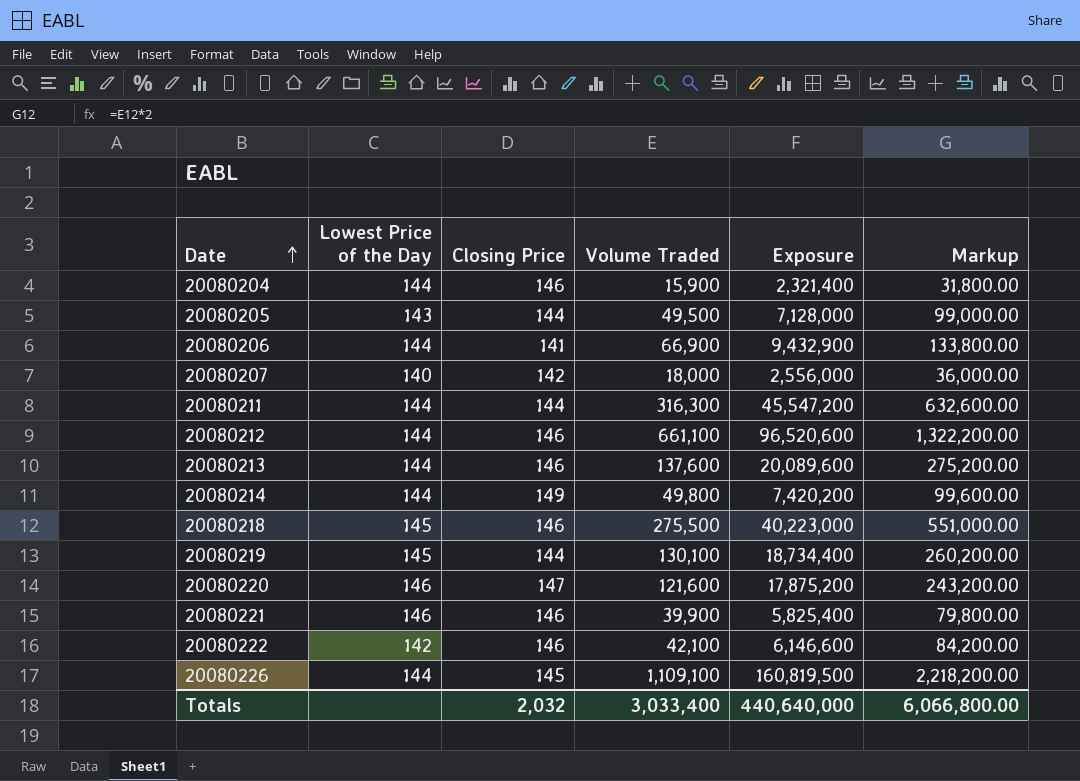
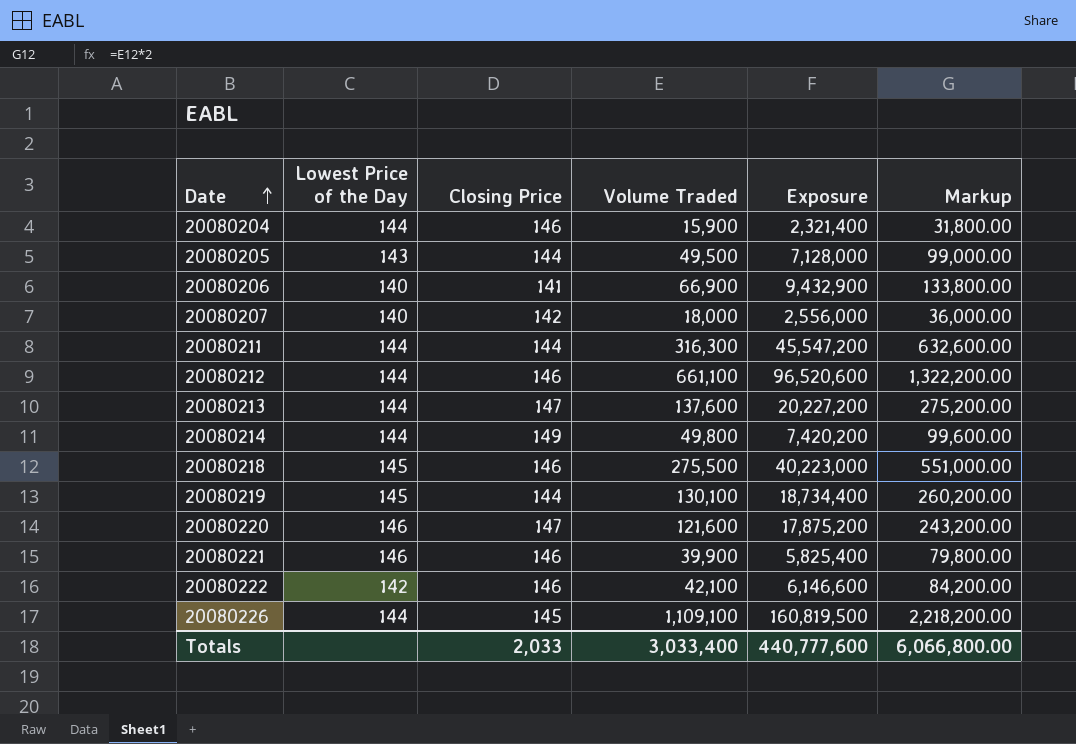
20080206 | Lowest Price of the Day: 144 -> 140
20080213 | Closing Price: 146 -> 147
20080213 | Exposure: 20,089,600 -> 20,227,200
Totals | Closing Price: 2,032 -> 2,033
Totals | Exposure: 440,640,000 -> 440,777,600

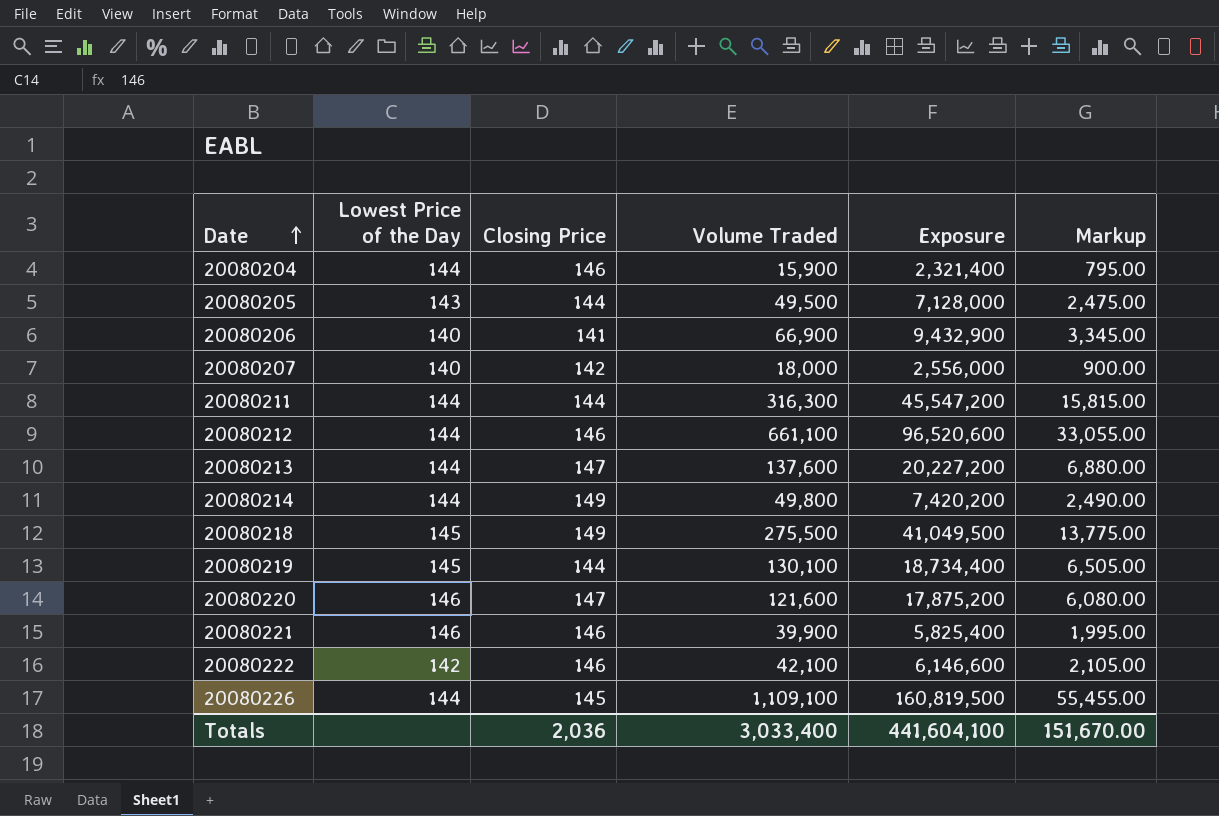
column Markup | formula: [Volume Traded] * 2 -> [Volume Traded] * 0.05
20080218 | Closing Price: 146 -> 149
20080218 | Exposure: 40,223,000 -> 41,049,500
Totals | Closing Price: 2,033 -> 2,036
Totals | Exposure: 440,777,600 -> 441,604,100
Totals | Markup: 6,066,800.00 -> 151,670.00

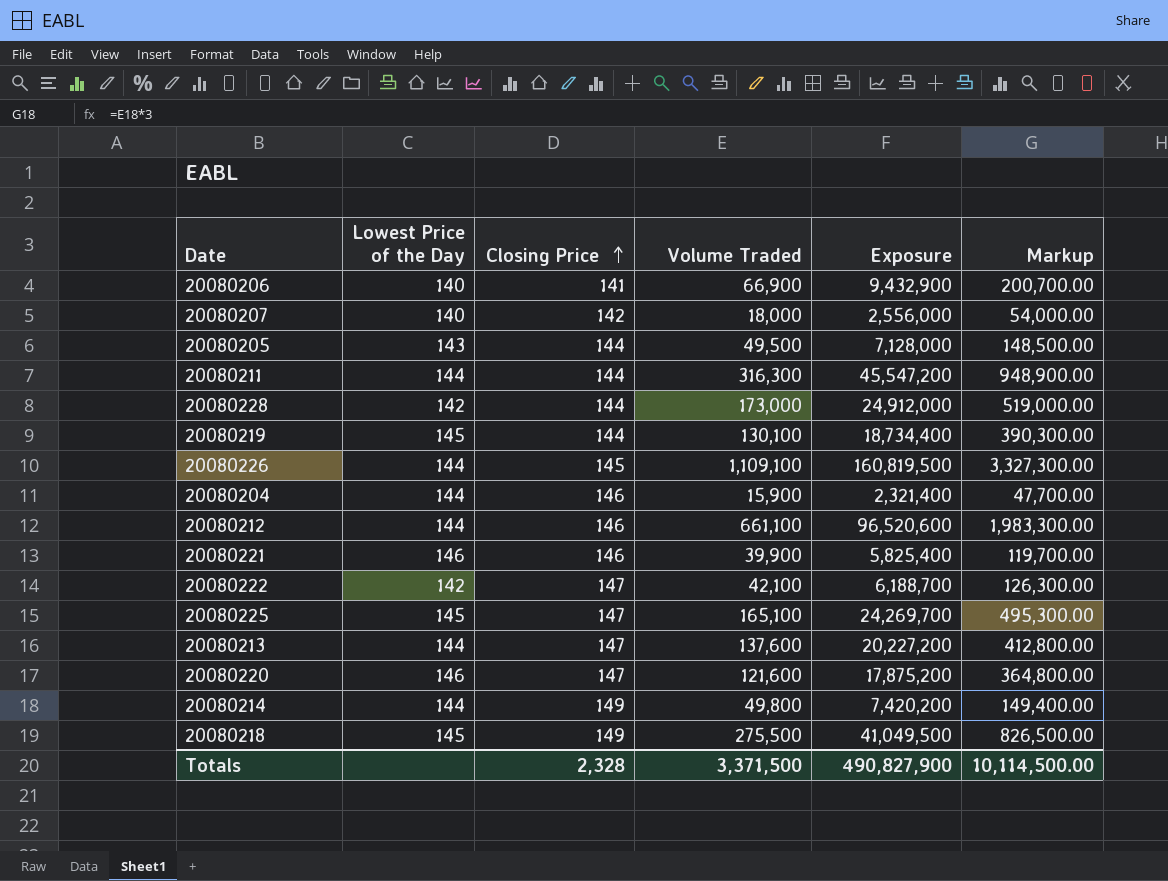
row order: Date ascending -> Closing Price ascending
column Markup | formula: [Volume Traded] * 0.05 -> [Volume Traded] * 3
row 20080228: none -> 142 | 144 | 173,000 | 24,912,000 | 519,000.00
20080222 | Closing Price: 146 -> 147
20080222 | Exposure: 6,146,600 -> 6,188,700
row 20080225: none -> 145 | 147 | 165,100 | 24,269,700 | 495,300.00
Totals | Closing Price: 2,036 -> 2,328
Totals | Volume Traded: 3,033,400 -> 3,371,500
Totals | Exposure: 441,604,100 -> 490,827,900
Totals | Markup: 151,670.00 -> 10,114,500.00

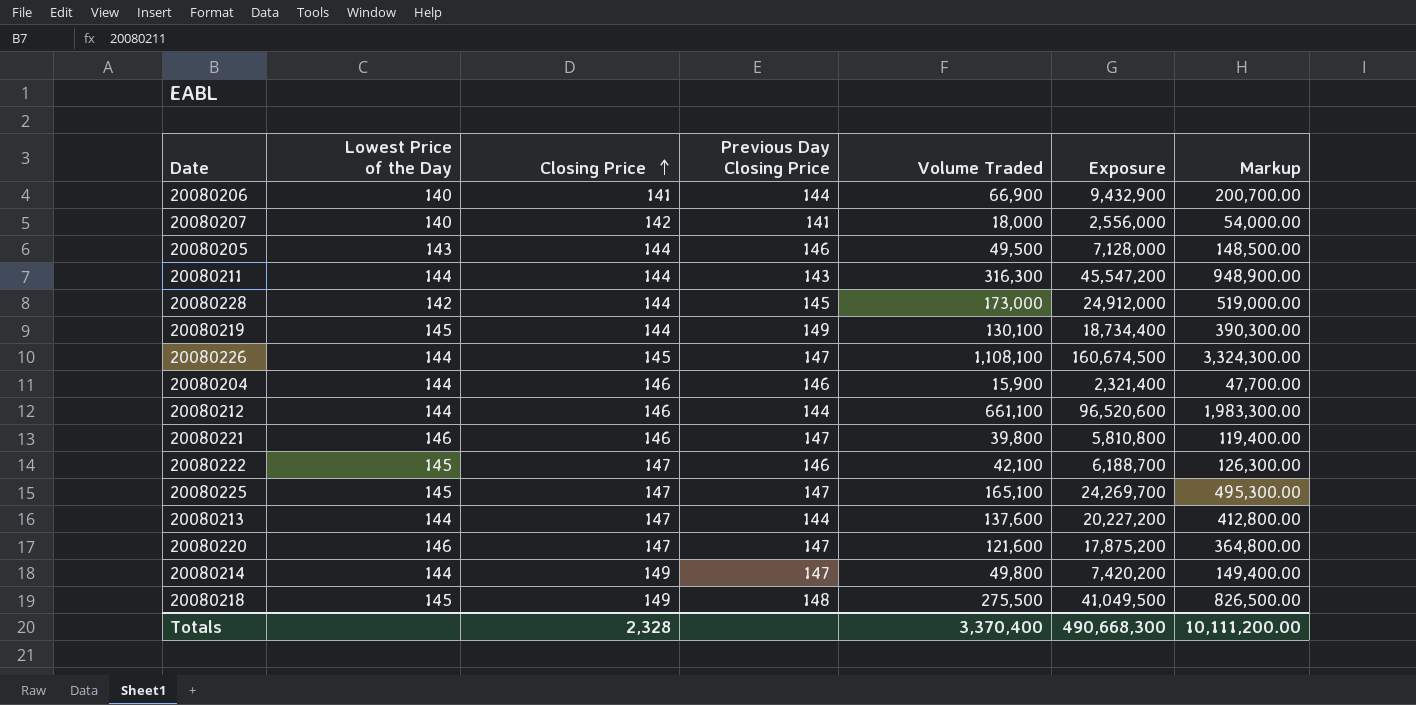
column Previous Day Closing Price | position: none -> 4
20080226 | Volume Traded: 1,109,100 -> 1,108,100
20080226 | Exposure: 160,819,500 -> 160,674,500
20080226 | Markup: 3,327,300.00 -> 3,324,300.00
20080221 | Volume Traded: 39,900 -> 39,800
20080221 | Exposure: 5,825,400 -> 5,810,800
20080221 | Markup: 119,700.00 -> 119,400.00
20080222 | Lowest Price of the Day: 142 -> 145
Totals | Volume Traded: 3,371,500 -> 3,370,400
Totals | Exposure: 490,827,900 -> 490,668,300
Totals | Markup: 10,114,500.00 -> 10,111,200.00

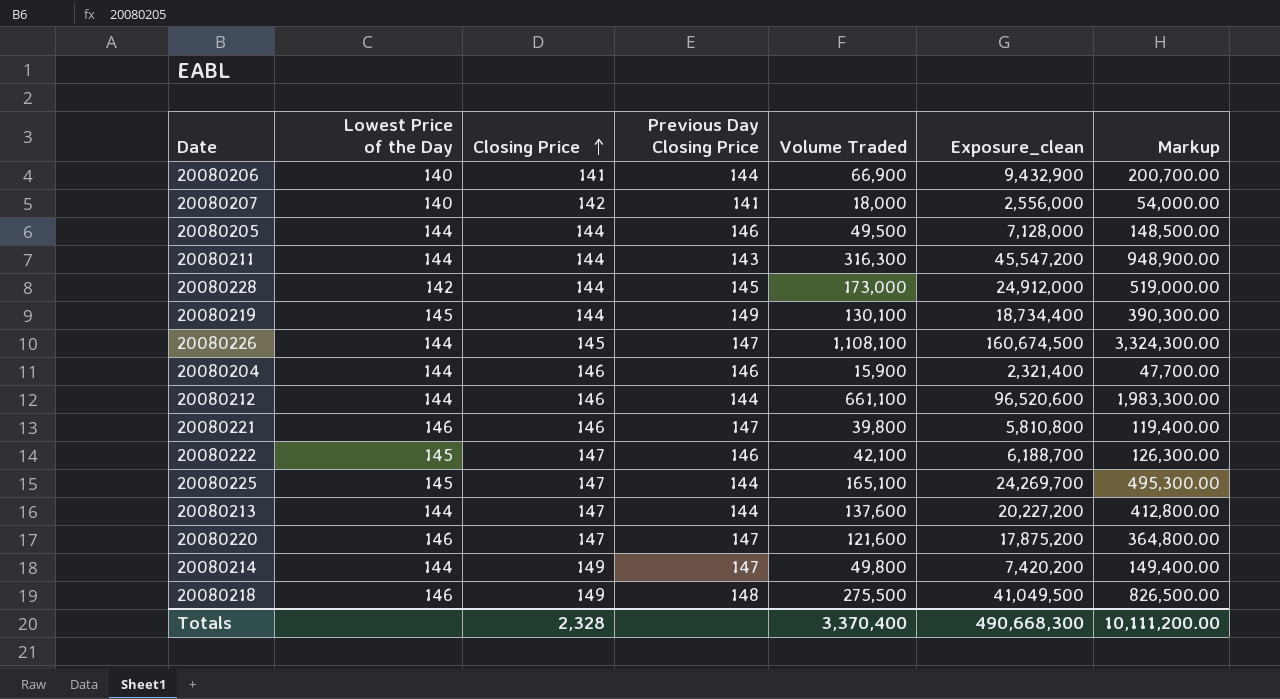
column name: Exposure -> Exposure_clean
20080205 | Lowest Price of the Day: 143 -> 144
20080225 | Previous Day Closing Price: 147 -> 144
20080218 | Lowest Price of the Day: 145 -> 146

